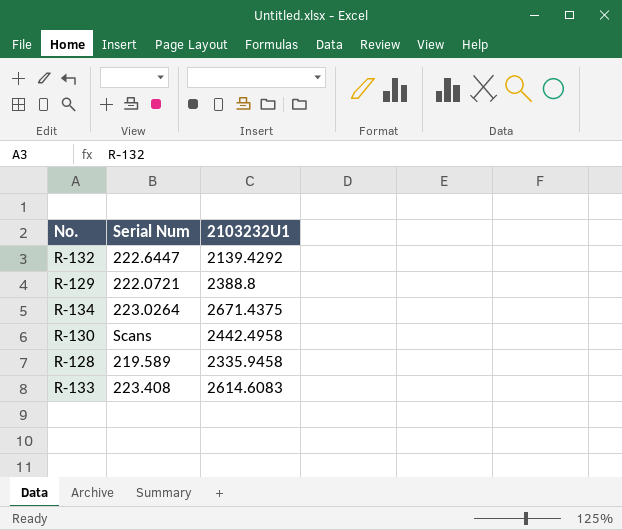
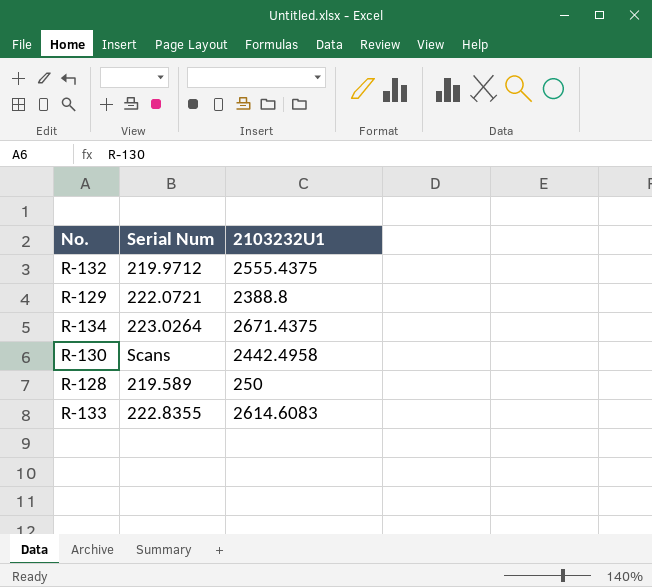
R-132 | Serial Num: 222.6447 -> 219.9712
R-132 | 2103232U1: 2139.4292 -> 2555.4375
R-128 | 2103232U1: 2335.9458 -> 250
R-133 | Serial Num: 223.408 -> 222.8355

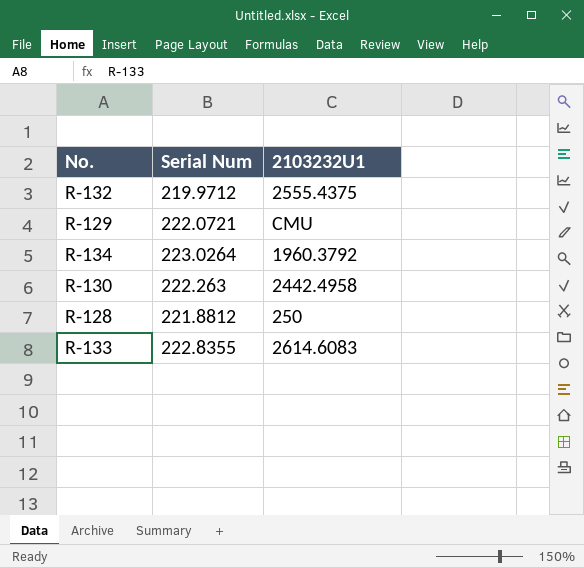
R-129 | 2103232U1: 2388.8 -> CMU
R-134 | 2103232U1: 2671.4375 -> 1960.3792
R-130 | Serial Num: Scans -> 222.263
R-128 | Serial Num: 219.589 -> 221.8812

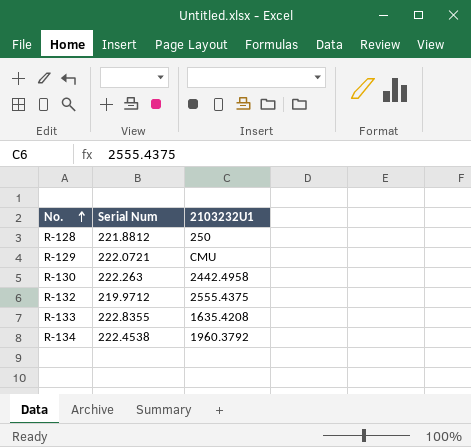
row order: none -> No. ascending
R-133 | 2103232U1: 2614.6083 -> 1635.4208
R-134 | Serial Num: 223.0264 -> 222.4538

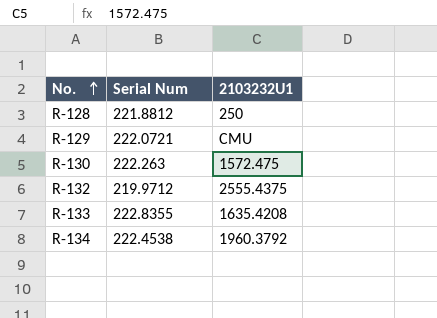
R-130 | 2103232U1: 2442.4958 -> 1572.475

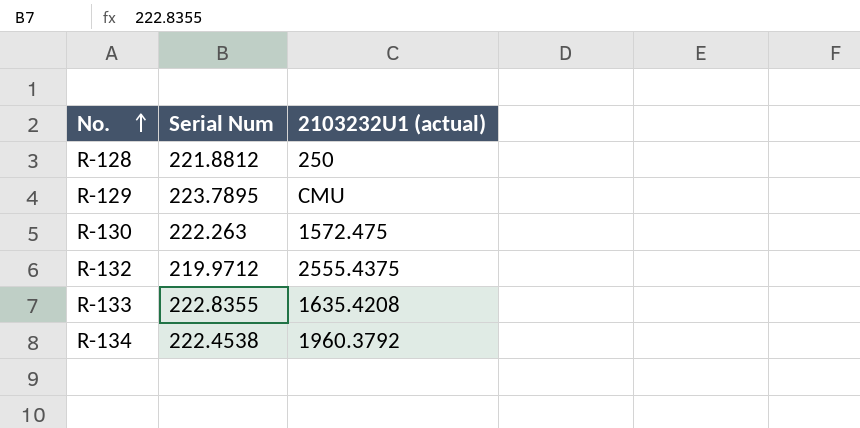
column name: 2103232U1 -> 2103232U1 (actual)
R-129 | Serial Num: 222.0721 -> 223.7895

